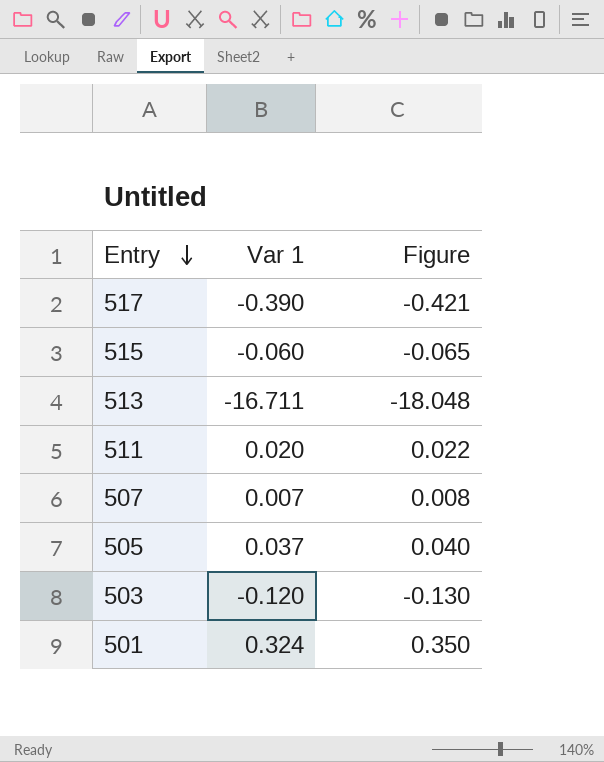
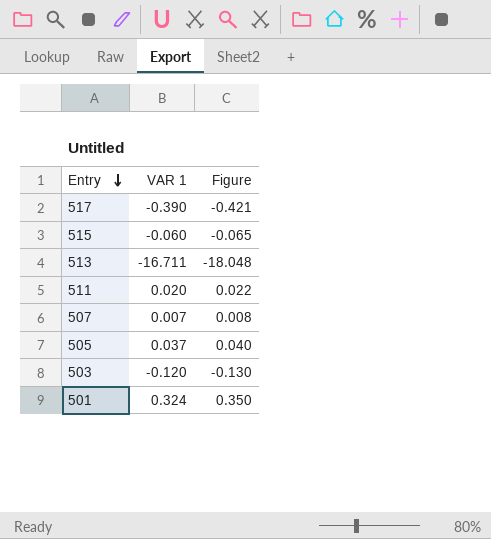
column name: Var 1 -> VAR 1

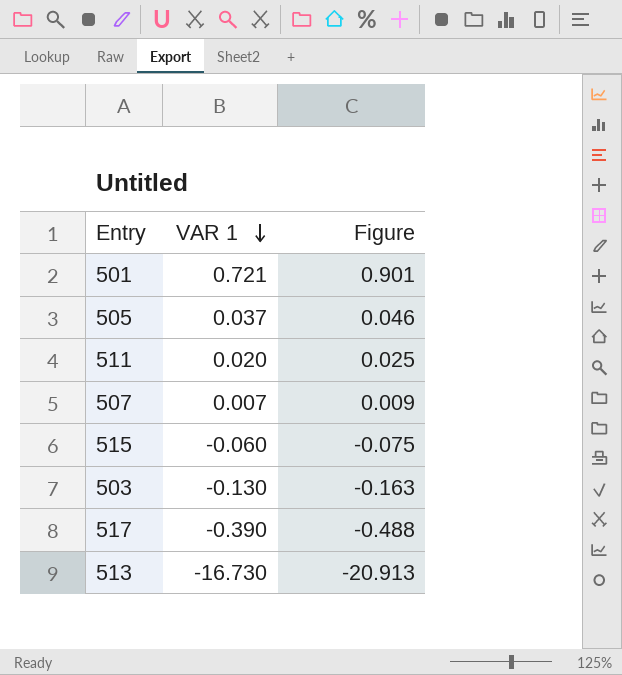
row order: Entry descending -> VAR 1 descending
column Figure | formula: [VAR 1] * 1.08 -> [VAR 1] * 1.25
501 | VAR 1: 0.324 -> 0.721
503 | VAR 1: -0.120 -> -0.130
513 | VAR 1: -16.711 -> -16.730

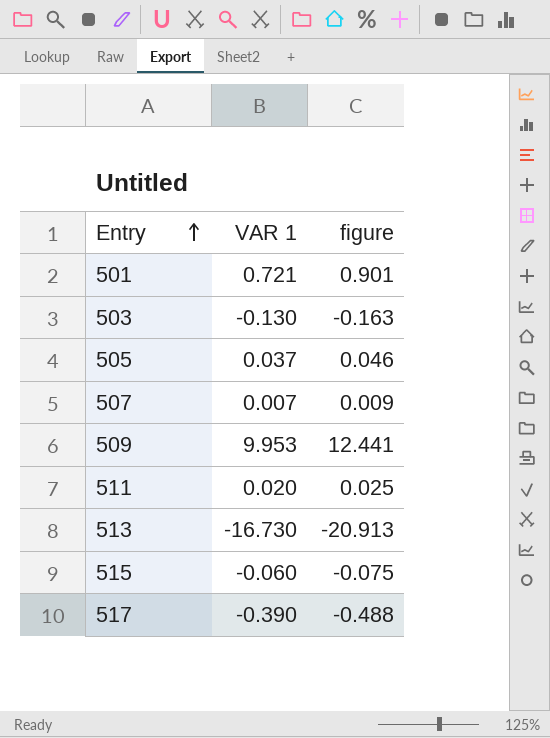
row order: VAR 1 descending -> Entry ascending
column name: Figure -> figure
row 509: none -> 9.953 | 12.441

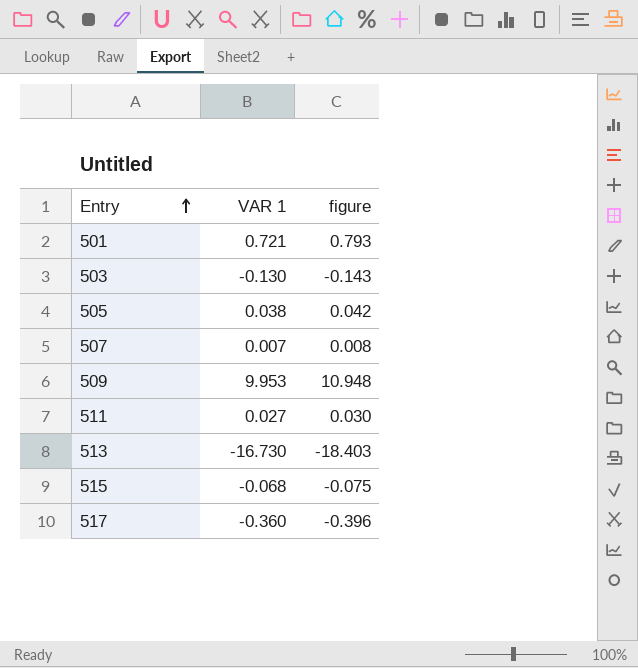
column figure | formula: [VAR 1] * 1.25 -> [VAR 1] * 1.1
505 | VAR 1: 0.037 -> 0.038
511 | VAR 1: 0.020 -> 0.027
515 | VAR 1: -0.060 -> -0.068
517 | VAR 1: -0.390 -> -0.360

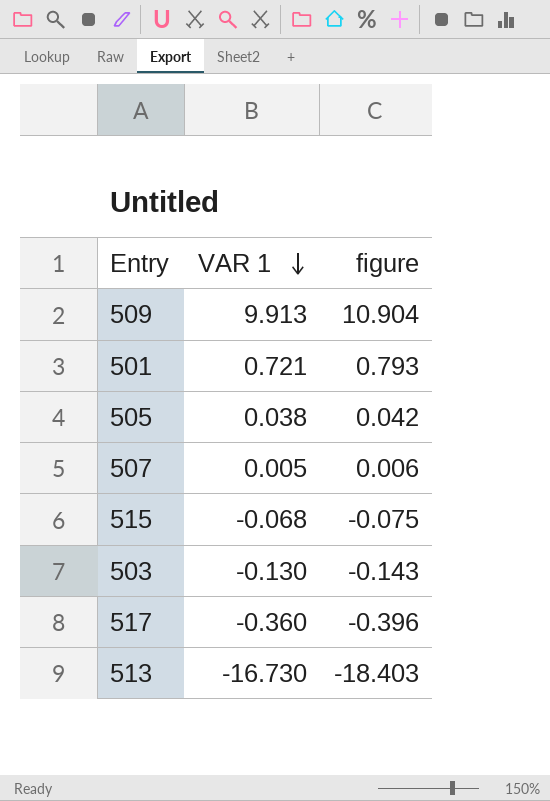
row order: Entry ascending -> VAR 1 descending
row 511: 0.027 | 0.030 -> none
509 | VAR 1: 9.953 -> 9.913
509 | figure: 10.948 -> 10.904
507 | VAR 1: 0.007 -> 0.005
507 | figure: 0.008 -> 0.006

